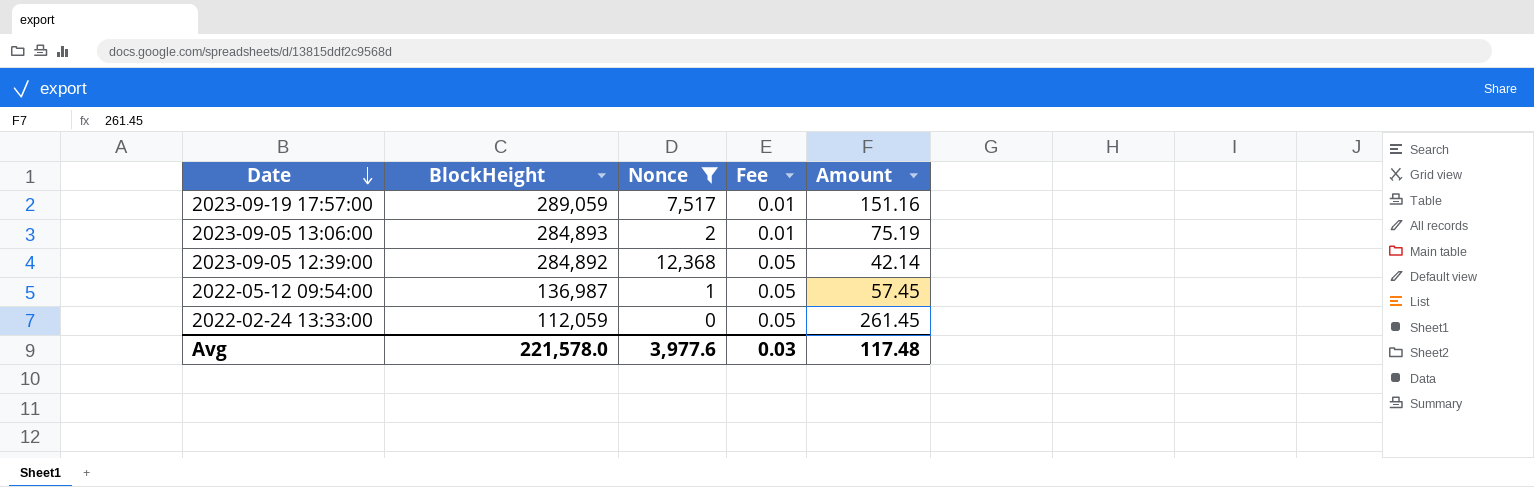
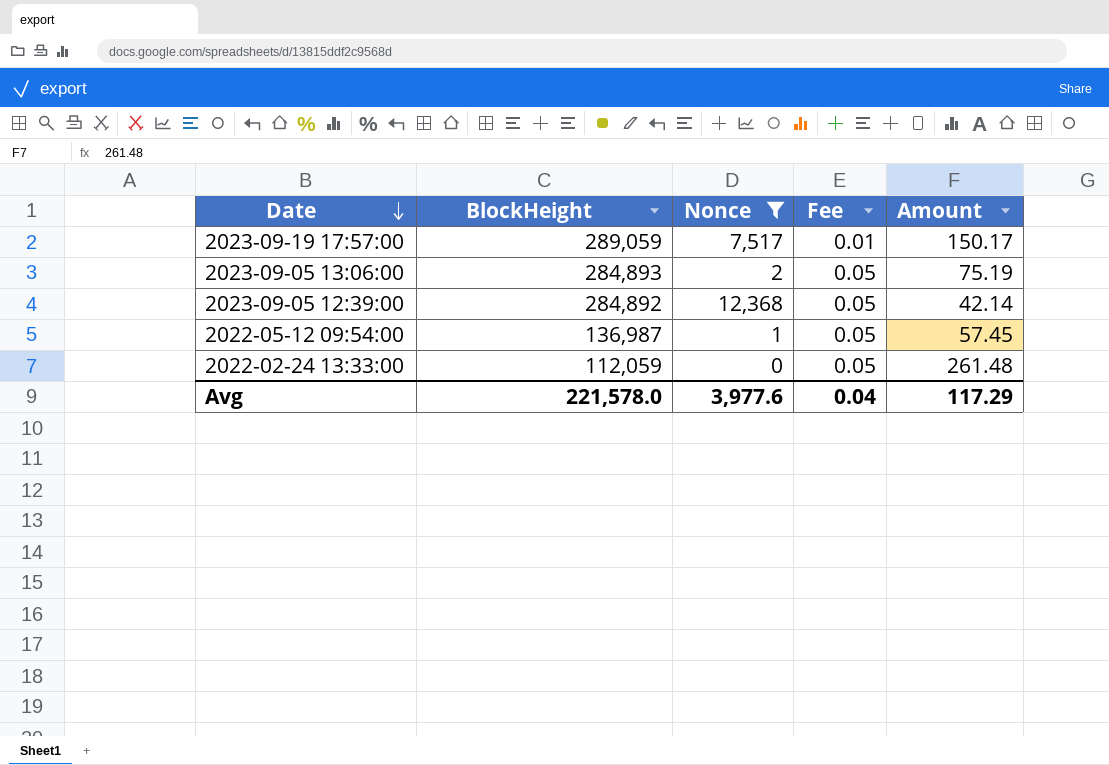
2023-09-19 17:57:00 | Amount: 151.16 -> 150.17
2023-09-05 13:06:00 | Fee: 0.01 -> 0.05
2022-02-24 13:33:00 | Amount: 261.45 -> 261.48
Avg | Fee: 0.03 -> 0.04
Avg | Amount: 117.48 -> 117.29

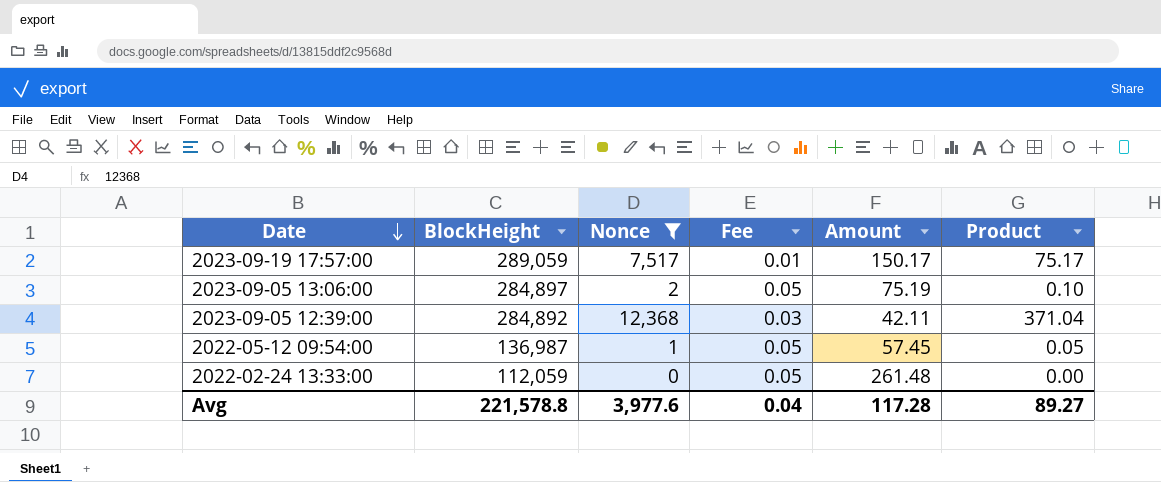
column Product | formula: none -> [Nonce] * [Fee]
2023-09-05 13:06:00 | BlockHeight: 284,893 -> 284,897
2023-09-05 12:39:00 | Fee: 0.05 -> 0.03
2023-09-05 12:39:00 | Amount: 42.14 -> 42.11
Avg | BlockHeight: 221,578.0 -> 221,578.8
Avg | Amount: 117.29 -> 117.28

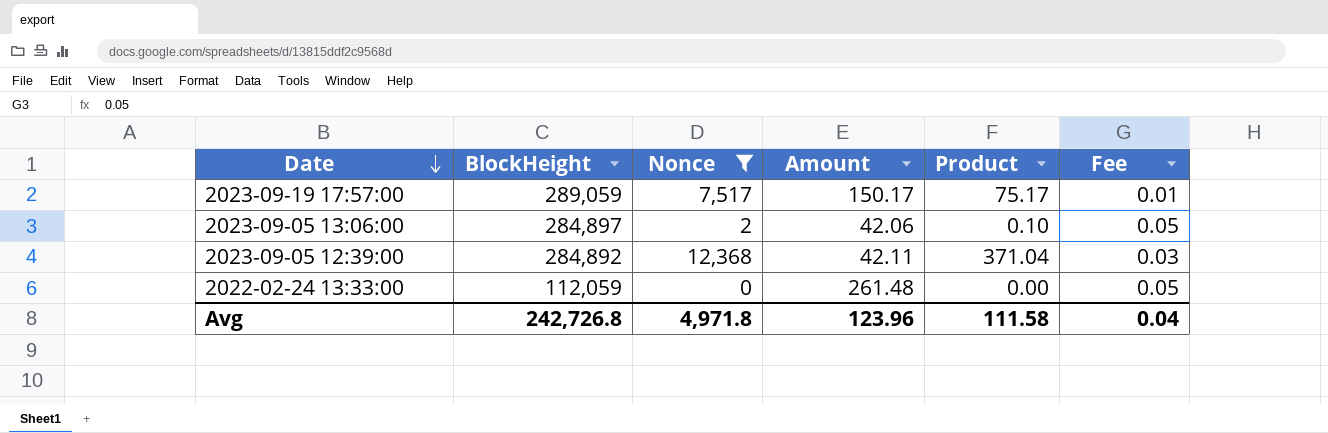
column Fee | position: 4 -> 6
row 2022-05-12 09:54:00: 136,987 | 1 | 0.05 | 57.45 | 0.05 -> none
2023-09-05 13:06:00 | Amount: 75.19 -> 42.06
Avg | BlockHeight: 221,578.8 -> 242,726.8
Avg | Nonce: 3,977.6 -> 4,971.8
Avg | Amount: 117.28 -> 123.96
Avg | Product: 89.27 -> 111.58

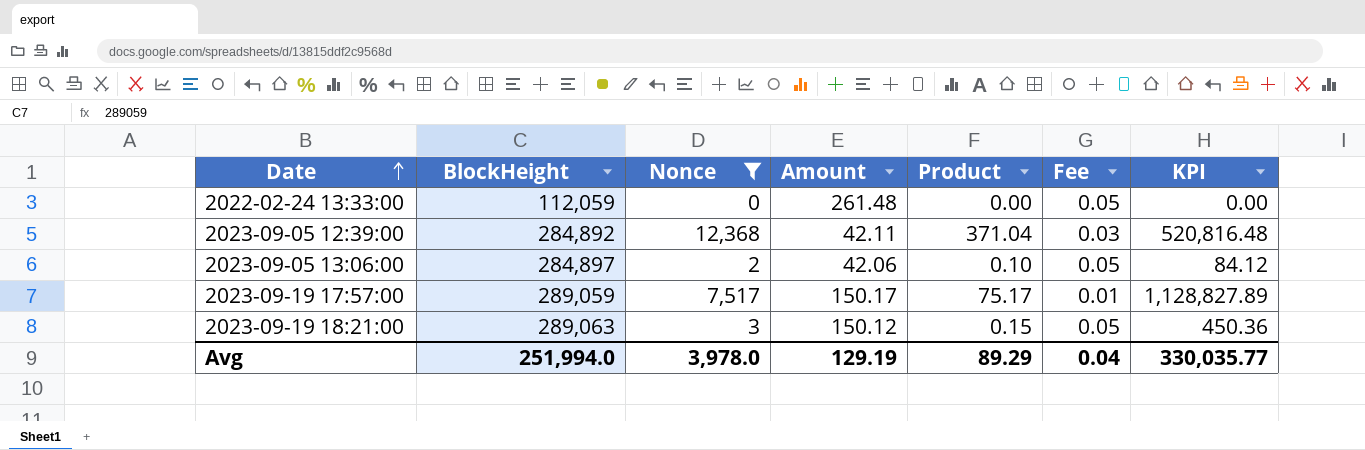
row order: Date descending -> Date ascending
column KPI | formula: none -> [Nonce] * [Amount]
row 2023-09-19 18:21:00: none -> 289,063 | 3 | 150.12 | 0.15 | 0.05 | 450.36
Avg | BlockHeight: 242,726.8 -> 251,994.0
Avg | Nonce: 4,971.8 -> 3,978.0
Avg | Amount: 123.96 -> 129.19
Avg | Product: 111.58 -> 89.29

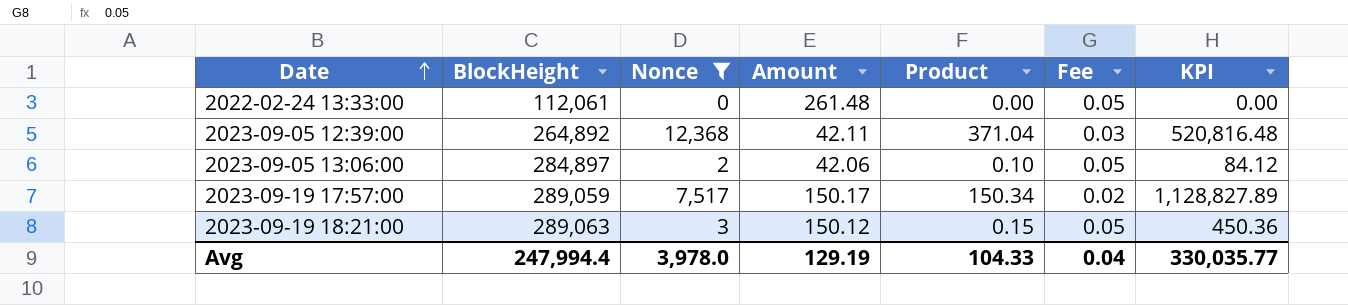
2022-02-24 13:33:00 | BlockHeight: 112,059 -> 112,061
2023-09-05 12:39:00 | BlockHeight: 284,892 -> 264,892
2023-09-19 17:57:00 | Product: 75.17 -> 150.34
2023-09-19 17:57:00 | Fee: 0.01 -> 0.02
Avg | BlockHeight: 251,994.0 -> 247,994.4
Avg | Product: 89.29 -> 104.33

